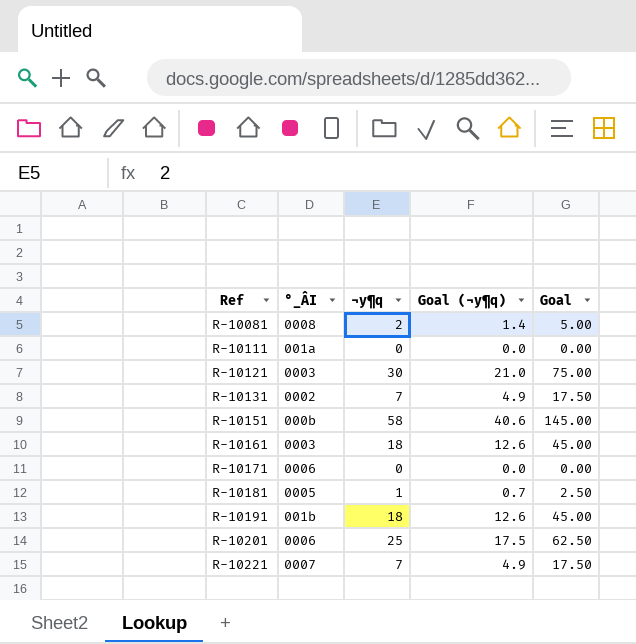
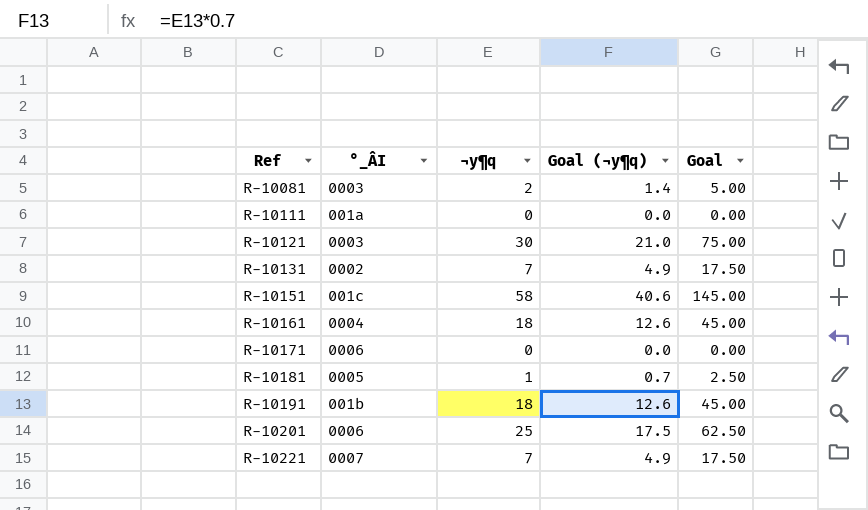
R-10081 | °_ÂI: 0008 -> 0003
R-10151 | °_ÂI: 000b -> 001c
R-10161 | °_ÂI: 0003 -> 0004

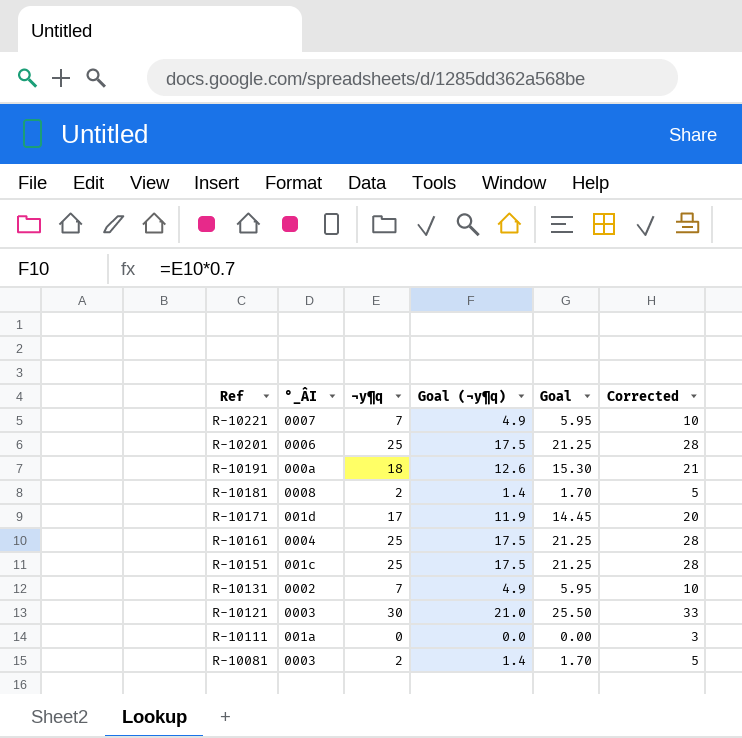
row order: Ref ascending -> Ref descending
column Goal | formula: [¬y¶q] * 2.5 -> [¬y¶q] * 0.85
column Corrected | formula: none -> [¬y¶q] + 3
R-10191 | °_ÂI: 001b -> 000a
R-10181 | °_ÂI: 0005 -> 0008
R-10181 | ¬y¶q: 1 -> 2
R-10181 | Goal (¬y¶q): 0.7 -> 1.4
R-10171 | °_ÂI: 0006 -> 001d
R-10171 | ¬y¶q: 0 -> 17
R-10171 | Goal (¬y¶q): 0.0 -> 11.9
R-10161 | ¬y¶q: 18 -> 25
R-10161 | Goal (¬y¶q): 12.6 -> 17.5
R-10151 | ¬y¶q: 58 -> 25
R-10151 | Goal (¬y¶q): 40.6 -> 17.5

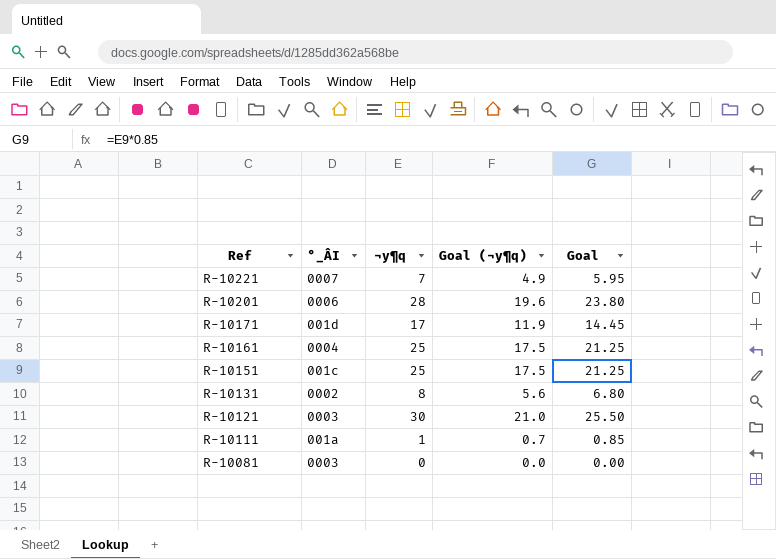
column Corrected | formula: [¬y¶q] + 3 -> none
row R-10191: 000a | 18 | 12.6 | 15.30 | 21 -> none
row R-10181: 0008 | 2 | 1.4 | 1.70 | 5 -> none
R-10201 | ¬y¶q: 25 -> 28
R-10201 | Goal (¬y¶q): 17.5 -> 19.6
R-10201 | Goal: 21.25 -> 23.80
R-10131 | ¬y¶q: 7 -> 8
R-10131 | Goal (¬y¶q): 4.9 -> 5.6
R-10131 | Goal: 5.95 -> 6.80
R-10111 | ¬y¶q: 0 -> 1
R-10111 | Goal (¬y¶q): 0.0 -> 0.7
R-10111 | Goal: 0.00 -> 0.85
R-10081 | ¬y¶q: 2 -> 0
R-10081 | Goal (¬y¶q): 1.4 -> 0.0
R-10081 | Goal: 1.70 -> 0.00

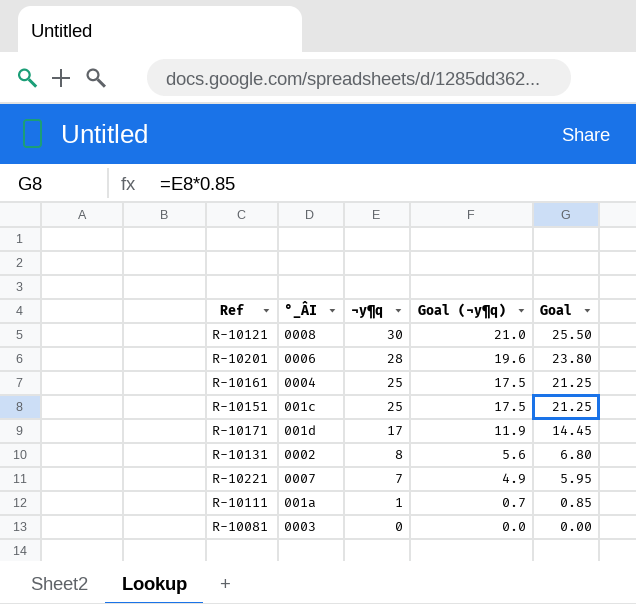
row order: Ref descending -> ¬y¶q descending
R-10121 | °_ÂI: 0003 -> 0008

